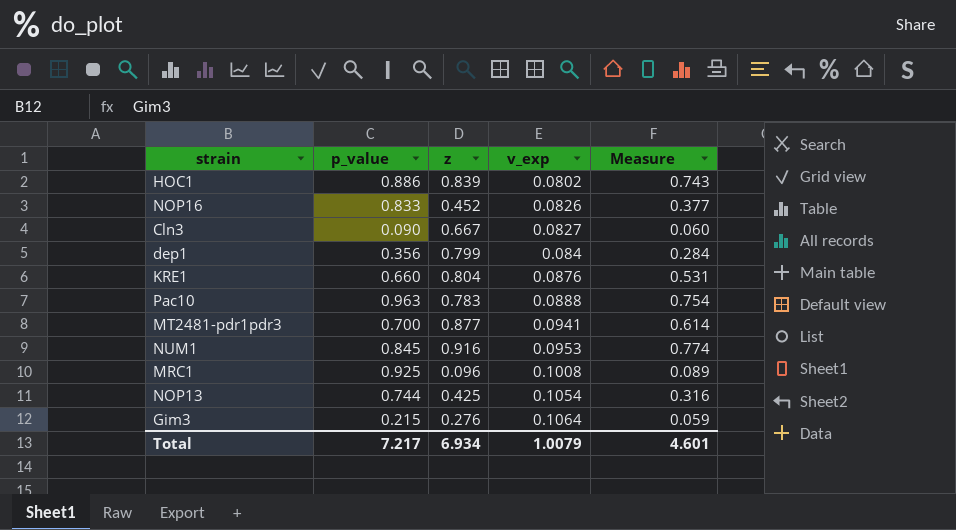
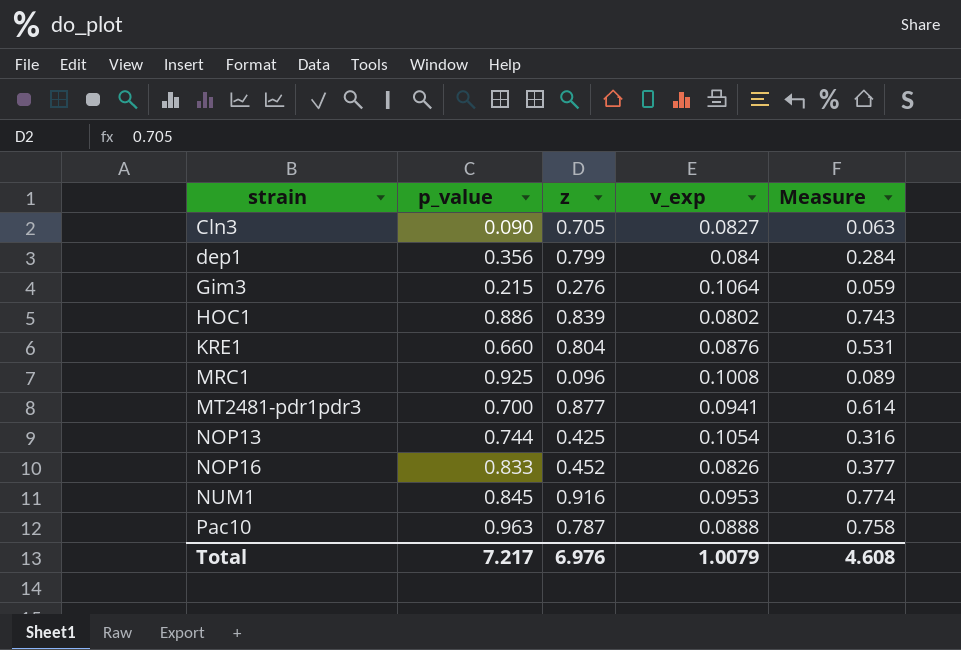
row order: v_exp ascending -> strain ascending
Cln3 | z: 0.667 -> 0.705
Cln3 | Measure: 0.060 -> 0.063
Pac10 | z: 0.783 -> 0.787
Pac10 | Measure: 0.754 -> 0.758
Total | z: 6.934 -> 6.976
Total | Measure: 4.601 -> 4.608

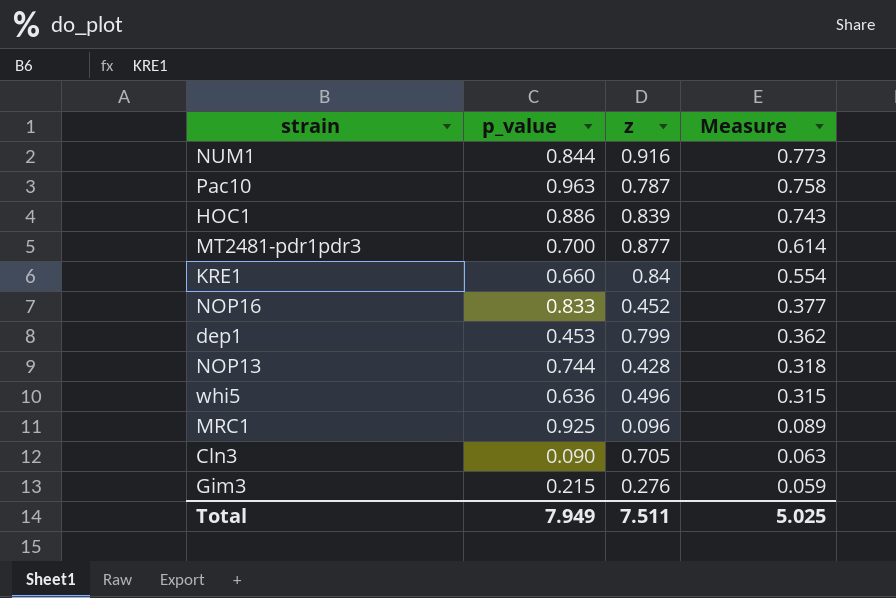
row order: strain ascending -> Measure descending
column v_exp | position: 4 -> none
NUM1 | p_value: 0.845 -> 0.844
NUM1 | Measure: 0.774 -> 0.773
KRE1 | z: 0.804 -> 0.84
KRE1 | Measure: 0.531 -> 0.554
dep1 | p_value: 0.356 -> 0.453
dep1 | Measure: 0.284 -> 0.362
NOP13 | z: 0.425 -> 0.428
NOP13 | Measure: 0.316 -> 0.318
row whi5: none -> 0.636 | 0.496 | 0.315
Total | p_value: 7.217 -> 7.949
Total | z: 6.976 -> 7.511
Total | Measure: 4.608 -> 5.025

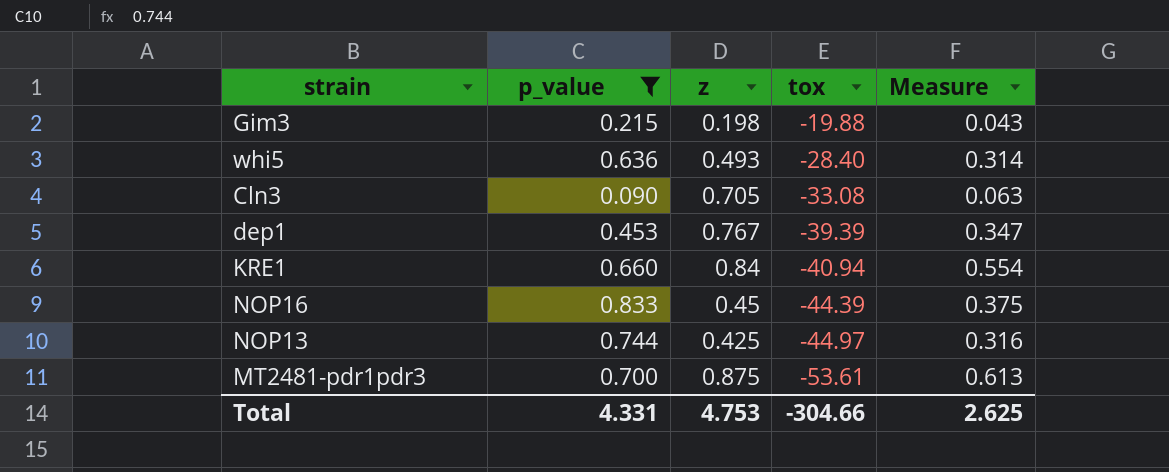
filter: none -> p_value <= 0.833
row order: Measure descending -> tox descending
column tox | position: none -> 4
Gim3 | z: 0.276 -> 0.198
Gim3 | Measure: 0.059 -> 0.043
whi5 | z: 0.496 -> 0.493
whi5 | Measure: 0.315 -> 0.314
dep1 | z: 0.799 -> 0.767
dep1 | Measure: 0.362 -> 0.347
NOP16 | z: 0.452 -> 0.45
NOP16 | Measure: 0.377 -> 0.375
NOP13 | z: 0.428 -> 0.425
NOP13 | Measure: 0.318 -> 0.316
MT2481-pdr1pdr3 | z: 0.877 -> 0.875
MT2481-pdr1pdr3 | Measure: 0.614 -> 0.613
Total | p_value: 7.949 -> 4.331
Total | z: 7.511 -> 4.753
Total | Measure: 5.025 -> 2.625

